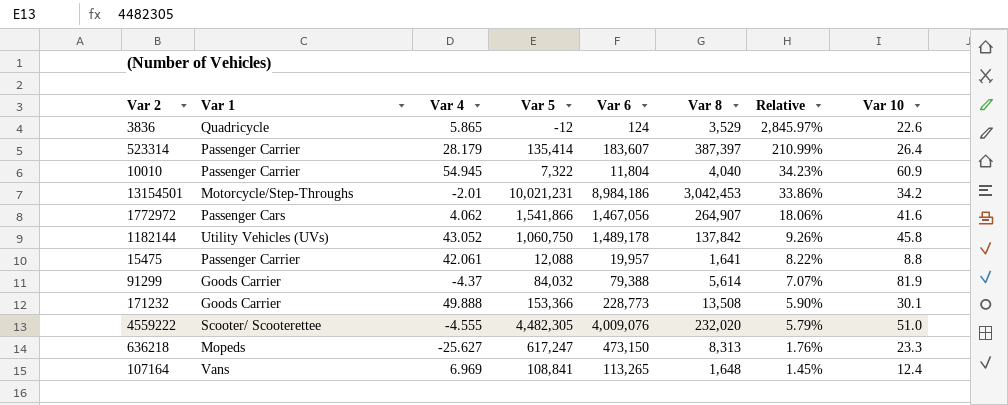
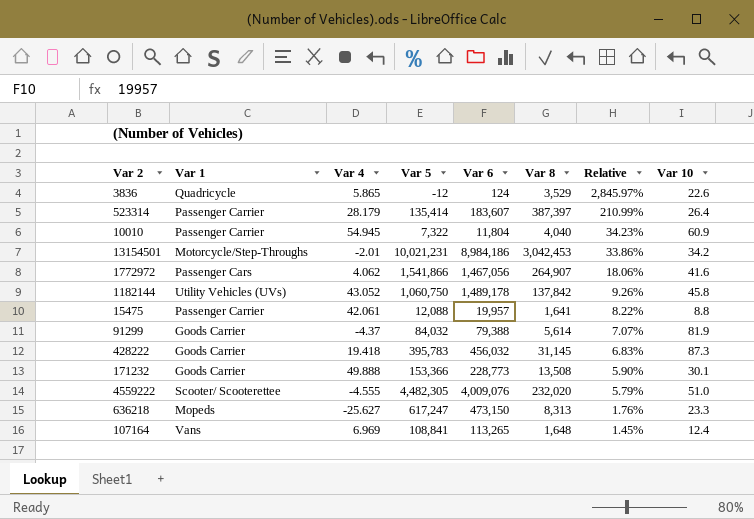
row 428222: none -> Goods Carrier | 19.418 | 395,783 | 456,032 | 31,145 | 6.83% | 87.3

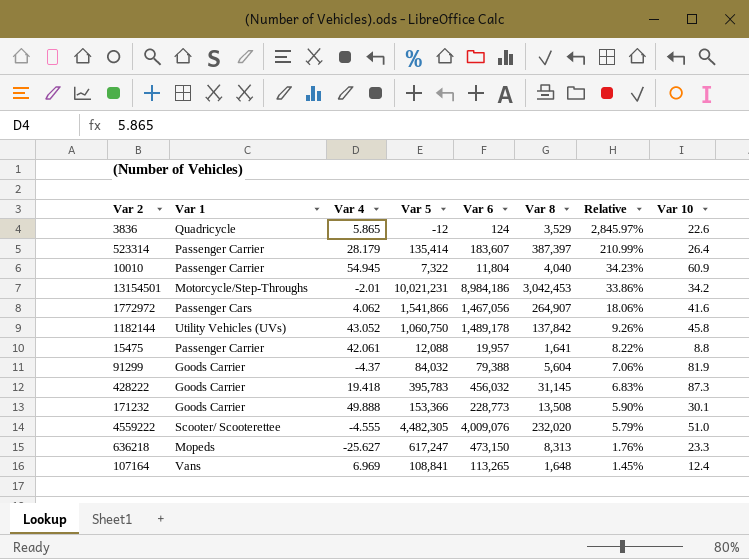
91299 | Var 8: 5,614 -> 5,604
91299 | Relative: 7.07% -> 7.06%

